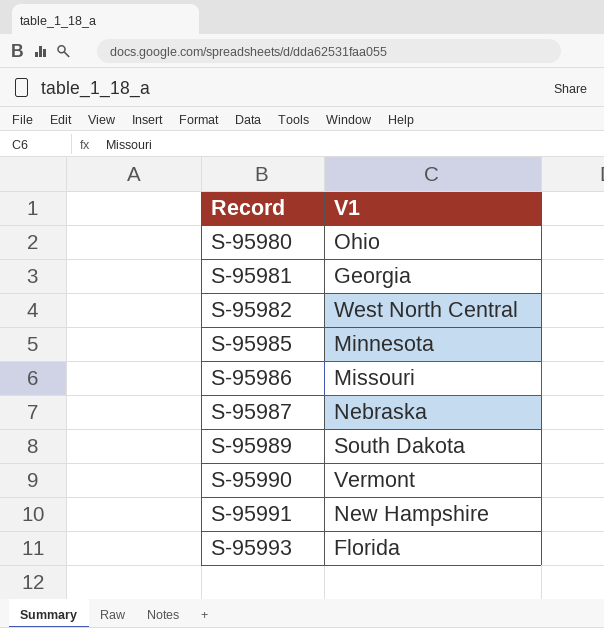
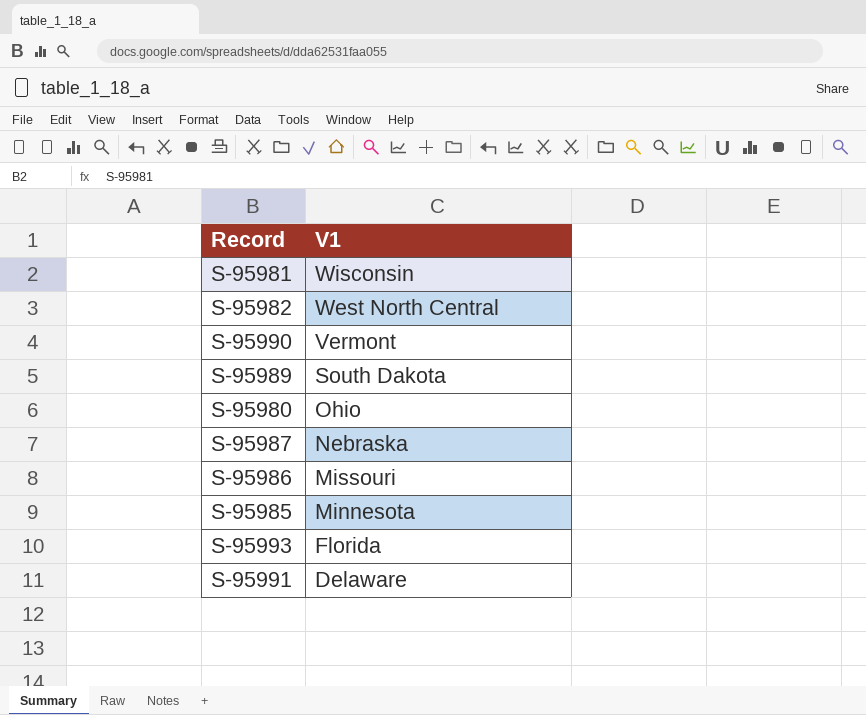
row order: Record ascending -> V1 descending
S-95981 | V1: Georgia -> Wisconsin
S-95991 | V1: New Hampshire -> Delaware

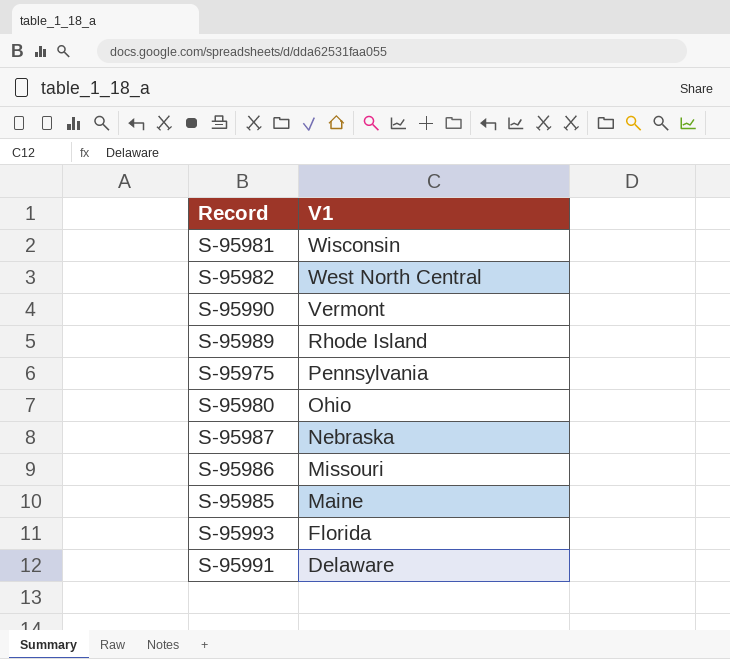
S-95989 | V1: South Dakota -> Rhode Island
row S-95975: none -> Pennsylvania
S-95985 | V1: Minnesota -> Maine

